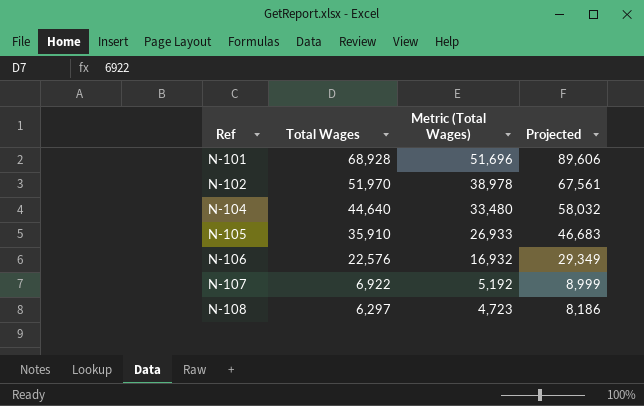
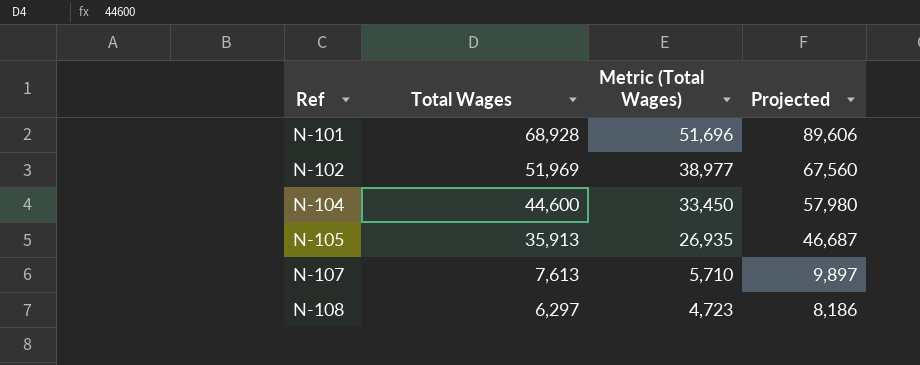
row N-106: 22,576 | 16,932 | 29,349 -> none
N-102 | Total Wages: 51,970 -> 51,969
N-102 | Metric (Total Wages): 38,978 -> 38,977
N-102 | Projected: 67,561 -> 67,560
N-104 | Total Wages: 44,640 -> 44,600
N-104 | Metric (Total Wages): 33,480 -> 33,450
N-104 | Projected: 58,032 -> 57,980
N-105 | Total Wages: 35,910 -> 35,913
N-105 | Metric (Total Wages): 26,933 -> 26,935
N-105 | Projected: 46,683 -> 46,687
N-107 | Total Wages: 6,922 -> 7,613
N-107 | Metric (Total Wages): 5,192 -> 5,710
N-107 | Projected: 8,999 -> 9,897

